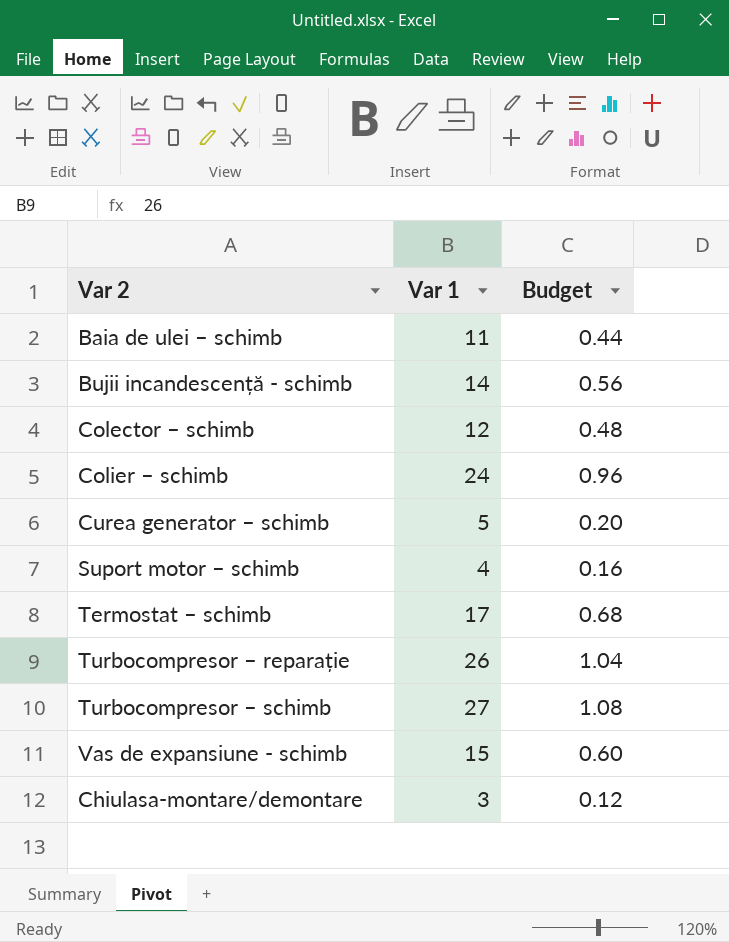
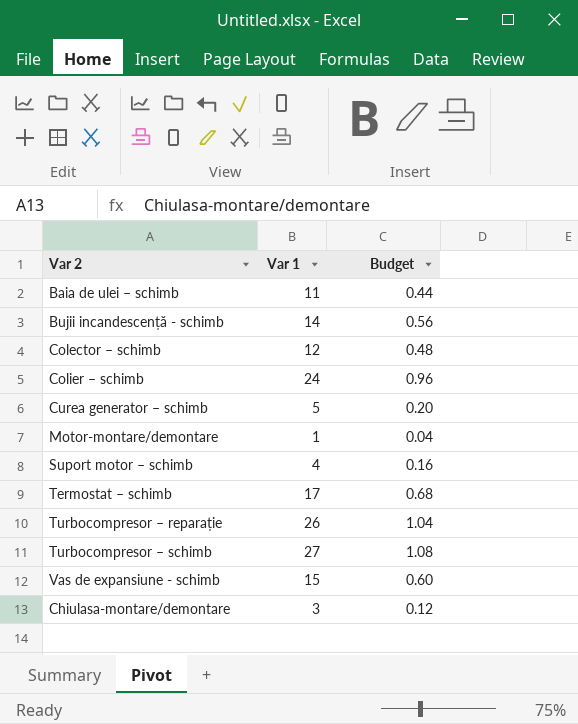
row Motor-montare/demontare: none -> 1 | 0.04

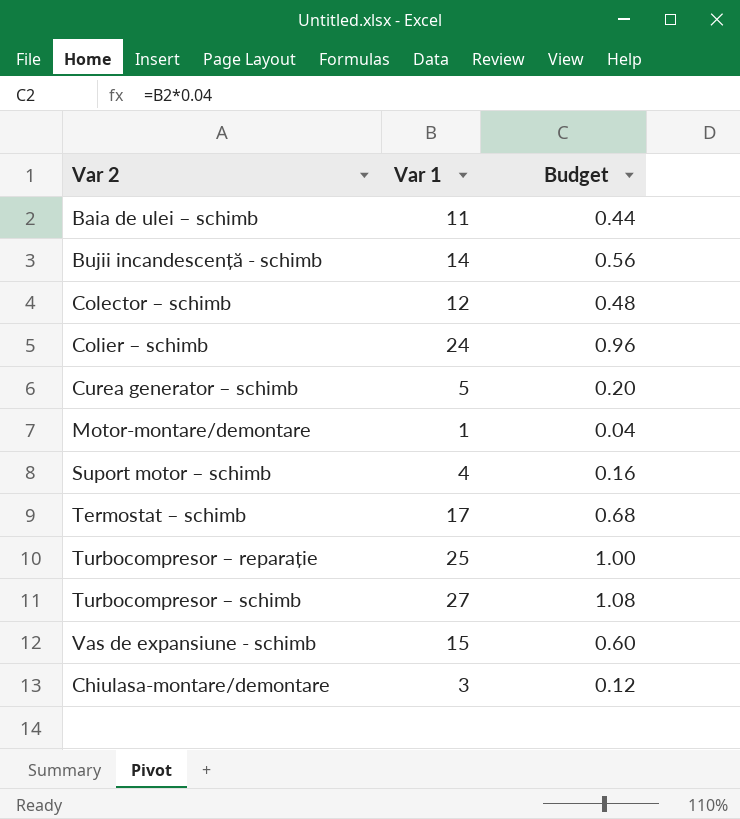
Turbocompresor – reparație | Var 1: 26 -> 25
Turbocompresor – reparație | Budget: 1.04 -> 1.00

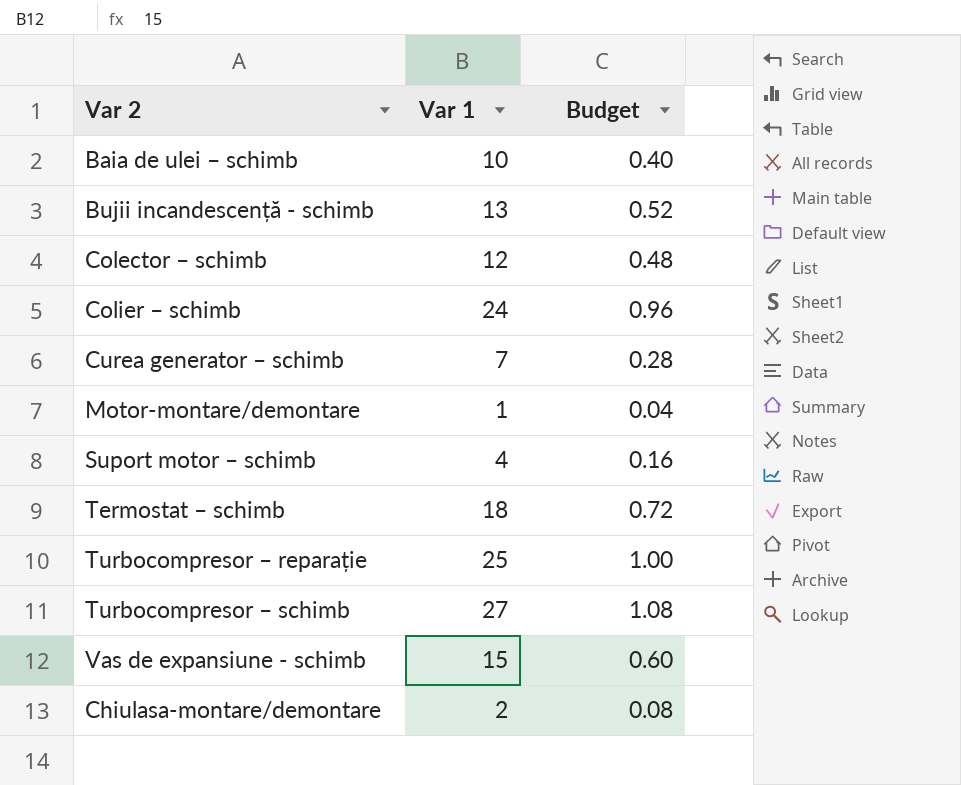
Baia de ulei – schimb | Var 1: 11 -> 10
Baia de ulei – schimb | Budget: 0.44 -> 0.40
Bujii incandescență - schimb | Var 1: 14 -> 13
Bujii incandescență - schimb | Budget: 0.56 -> 0.52
Curea generator – schimb | Var 1: 5 -> 7
Curea generator – schimb | Budget: 0.20 -> 0.28
Termostat – schimb | Var 1: 17 -> 18
Termostat – schimb | Budget: 0.68 -> 0.72
Сhiulasa-montare/demontare | Var 1: 3 -> 2
Сhiulasa-montare/demontare | Budget: 0.12 -> 0.08

